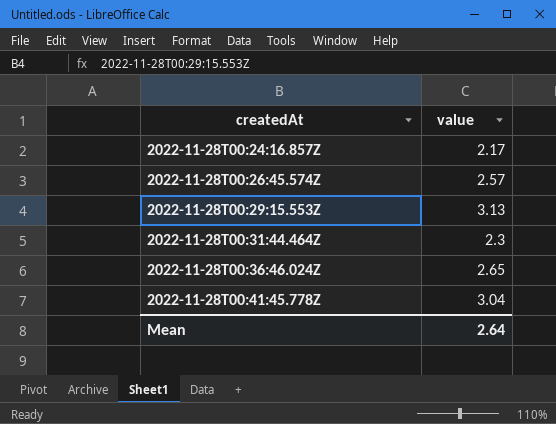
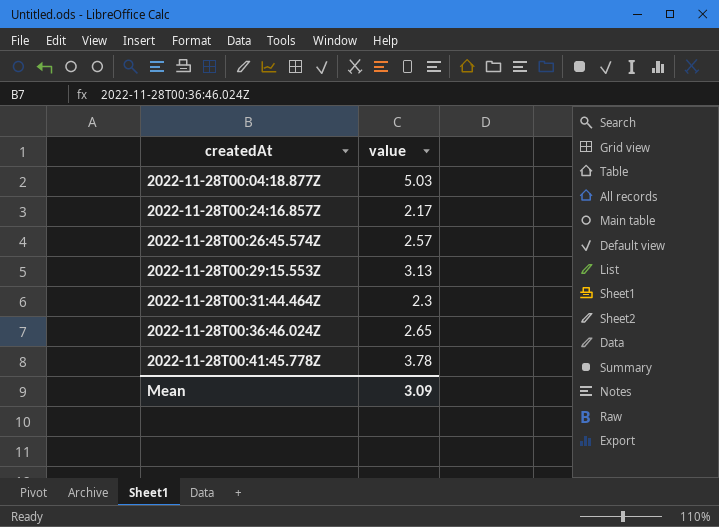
row 2022-11-28T00:04:18.877Z: none -> 5.03
2022-11-28T00:41:45.778Z | value: 3.04 -> 3.78
Mean | value: 2.64 -> 3.09

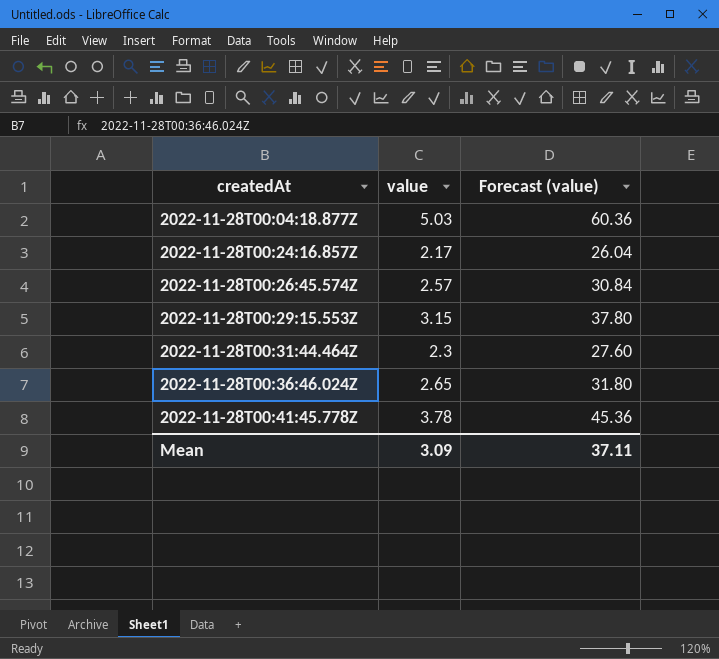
column Forecast (value) | formula: none -> [value] * 12
2022-11-28T00:29:15.553Z | value: 3.13 -> 3.15

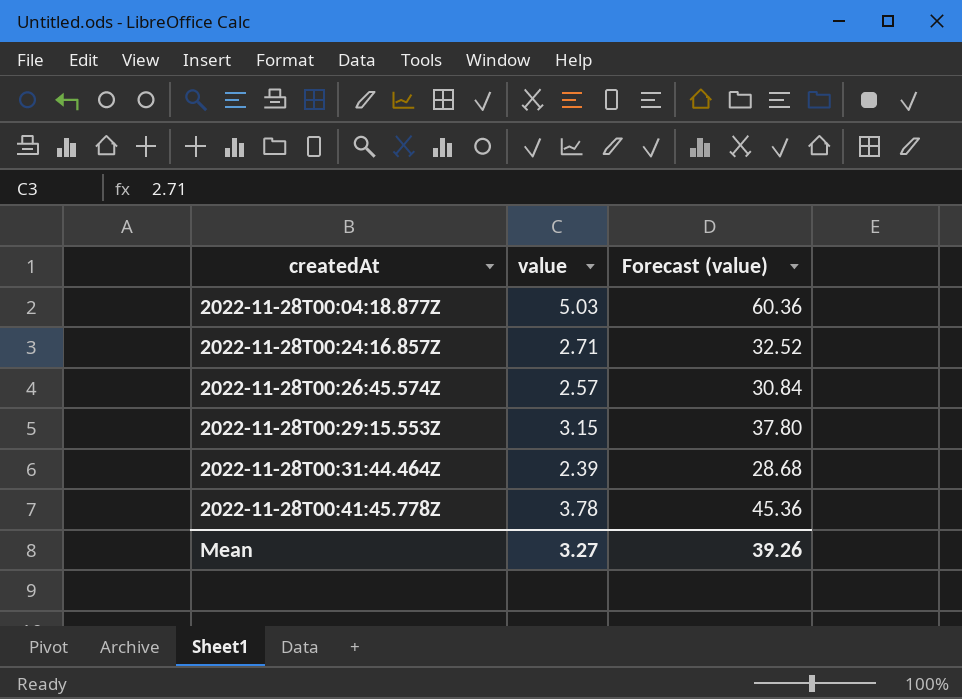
row 2022-11-28T00:36:46.024Z: 2.65 | 31.80 -> none
2022-11-28T00:24:16.857Z | value: 2.17 -> 2.71
2022-11-28T00:24:16.857Z | Forecast (value): 26.04 -> 32.52
2022-11-28T00:31:44.464Z | value: 2.3 -> 2.39
2022-11-28T00:31:44.464Z | Forecast (value): 27.60 -> 28.68
Mean | value: 3.09 -> 3.27
Mean | Forecast (value): 37.11 -> 39.26

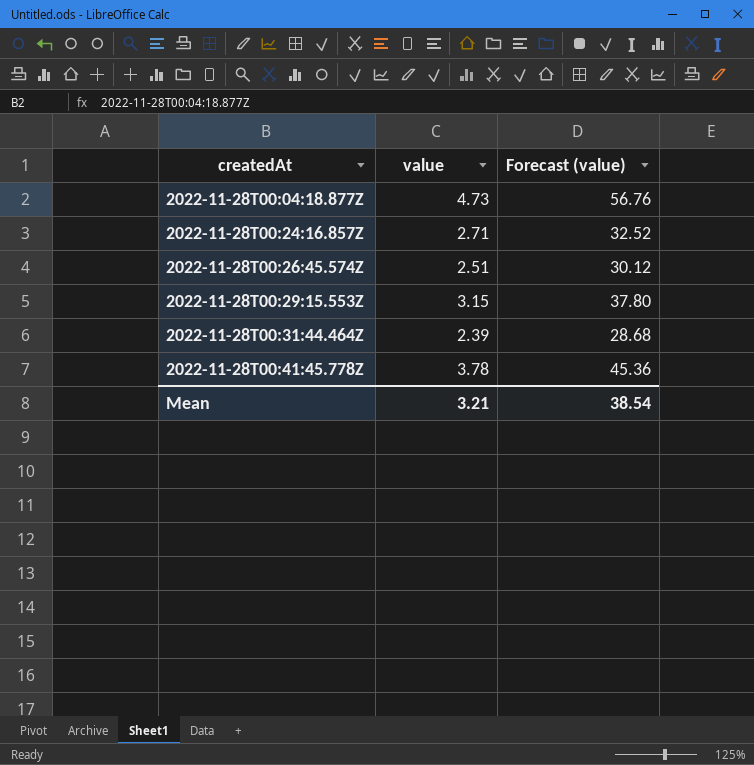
2022-11-28T00:04:18.877Z | value: 5.03 -> 4.73
2022-11-28T00:04:18.877Z | Forecast (value): 60.36 -> 56.76
2022-11-28T00:26:45.574Z | value: 2.57 -> 2.51
2022-11-28T00:26:45.574Z | Forecast (value): 30.84 -> 30.12
Mean | value: 3.27 -> 3.21
Mean | Forecast (value): 39.26 -> 38.54

